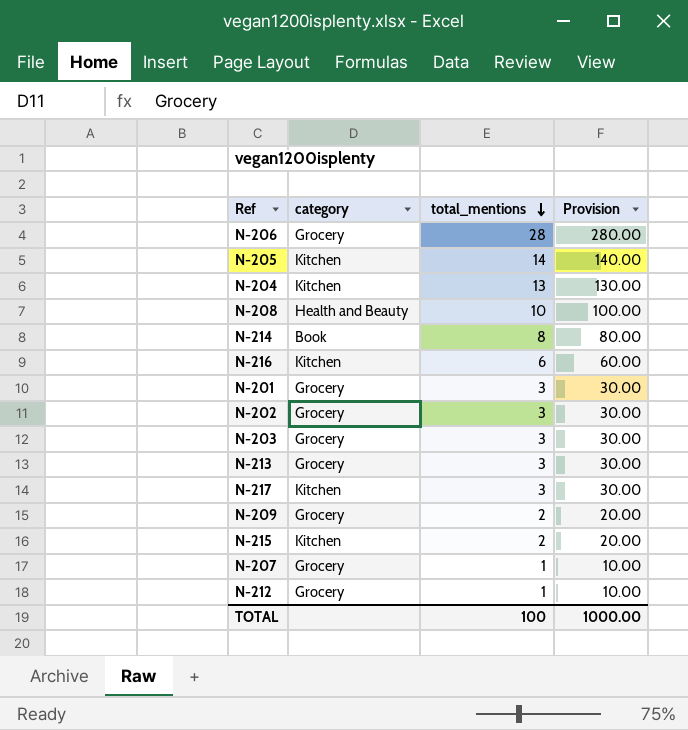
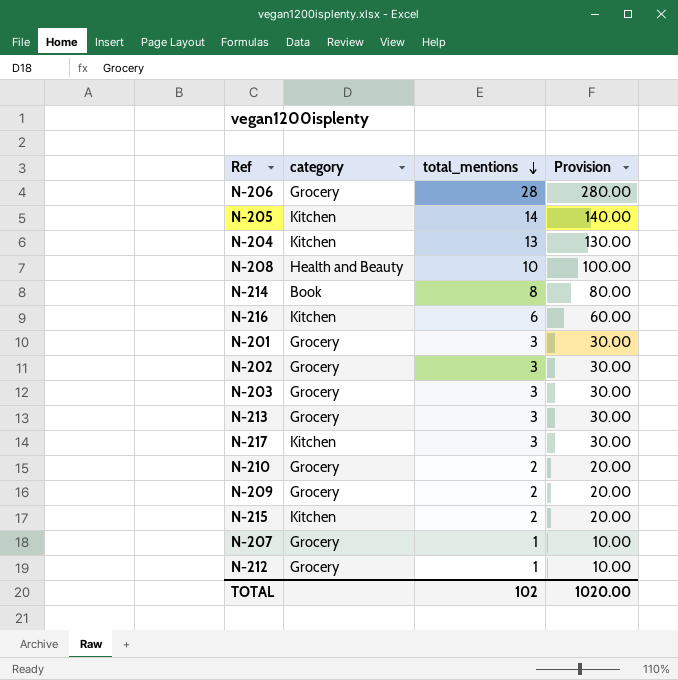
row N-210: none -> Grocery | 2 | 20.00
TOTAL | total_mentions: 100 -> 102
TOTAL | Provision: 1000.00 -> 1020.00

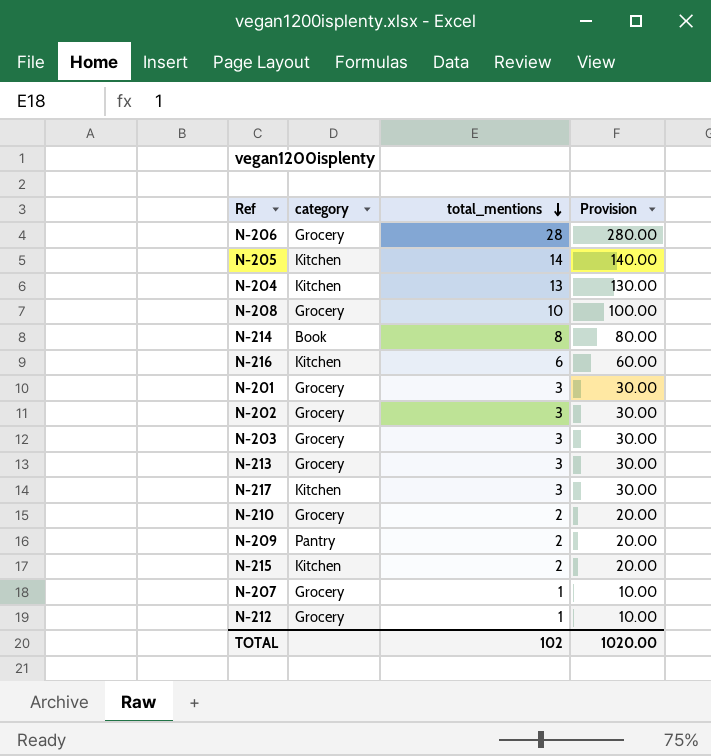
N-208 | category: Health and Beauty -> Grocery
N-209 | category: Grocery -> Pantry

